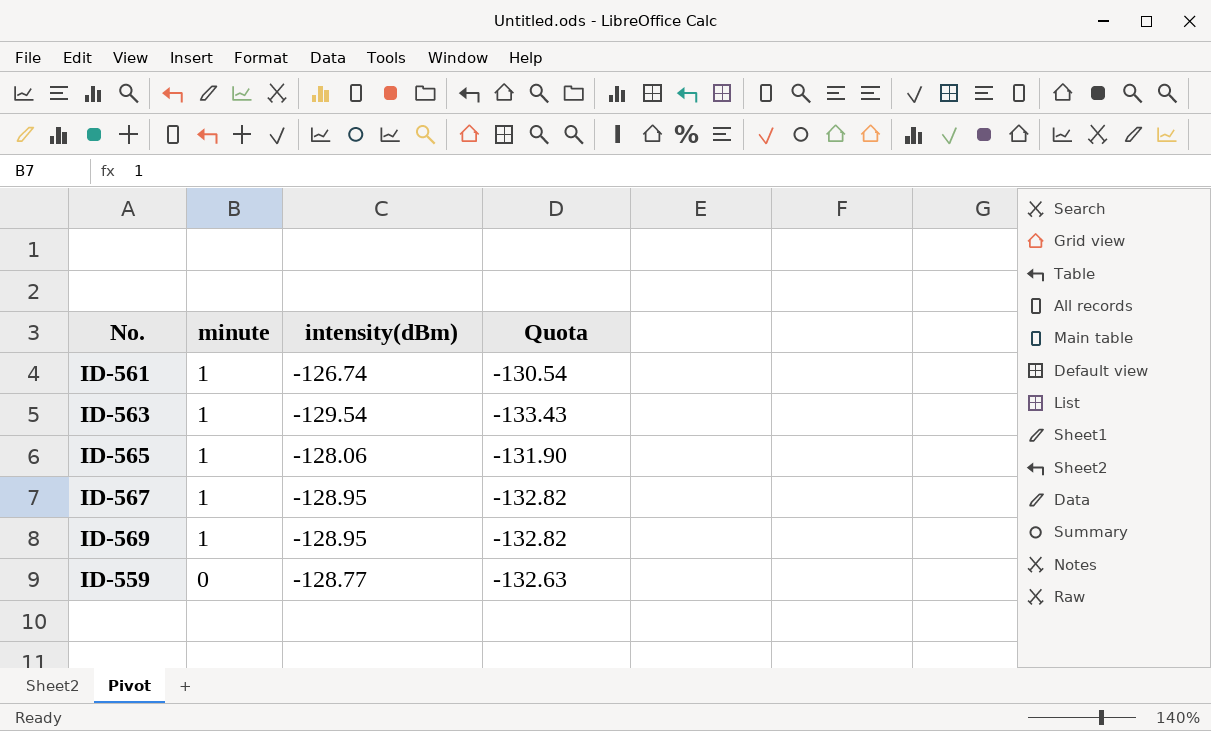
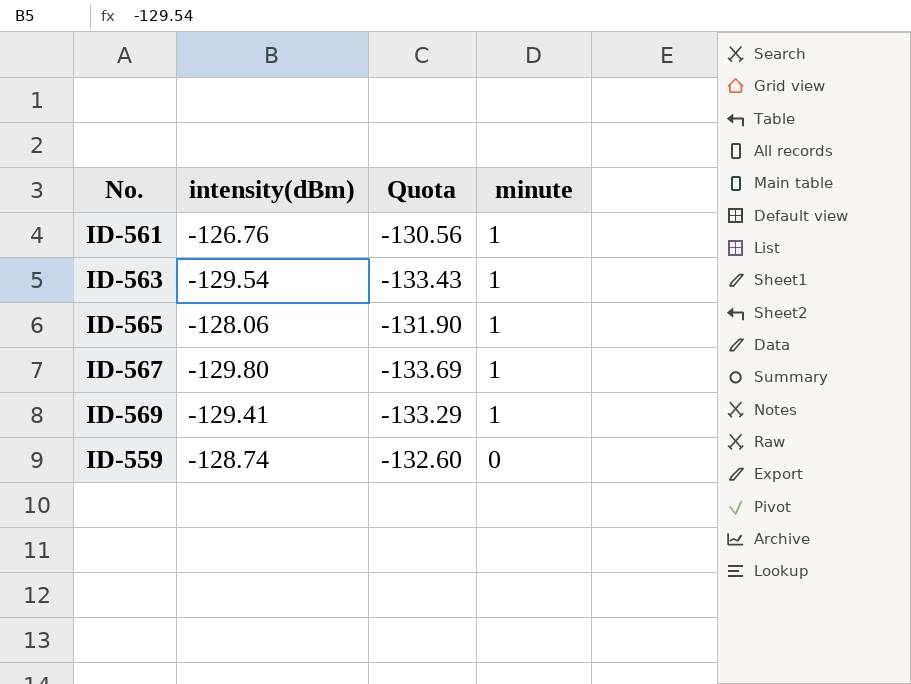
column minute | position: 2 -> 4
ID-561 | intensity(dBm): -126.74 -> -126.76
ID-561 | Quota: -130.54 -> -130.56
ID-567 | intensity(dBm): -128.95 -> -129.80
ID-567 | Quota: -132.82 -> -133.69
ID-569 | intensity(dBm): -128.95 -> -129.41
ID-569 | Quota: -132.82 -> -133.29
ID-559 | intensity(dBm): -128.77 -> -128.74
ID-559 | Quota: -132.63 -> -132.60

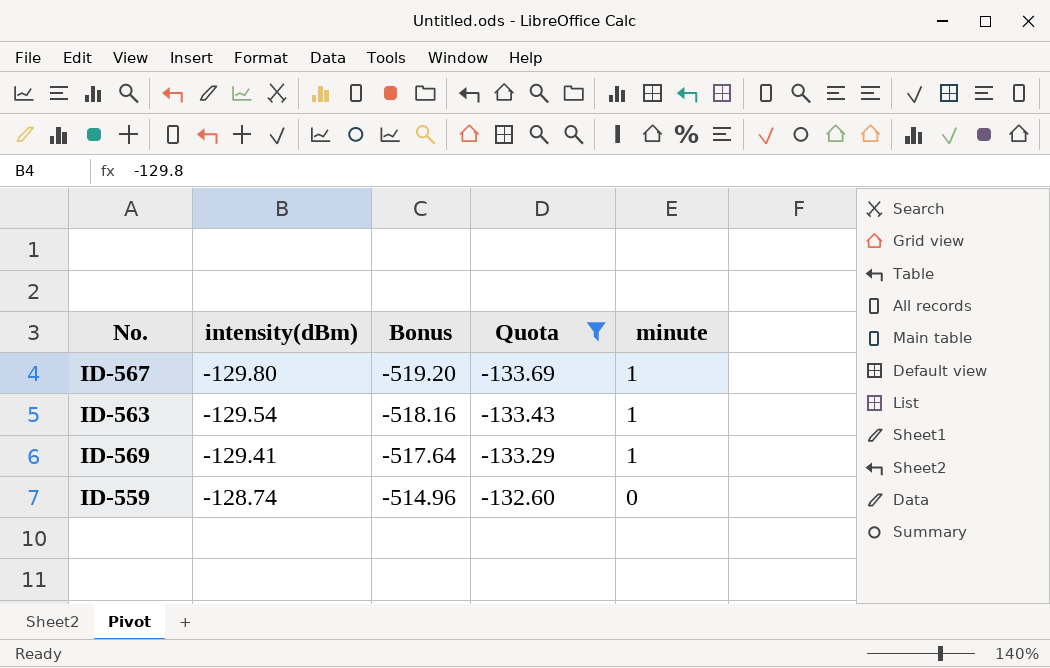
filter: none -> Quota <= -132.60
row order: minute descending -> intensity(dBm) ascending
column Bonus | formula: none -> [intensity(dBm)] * 4

